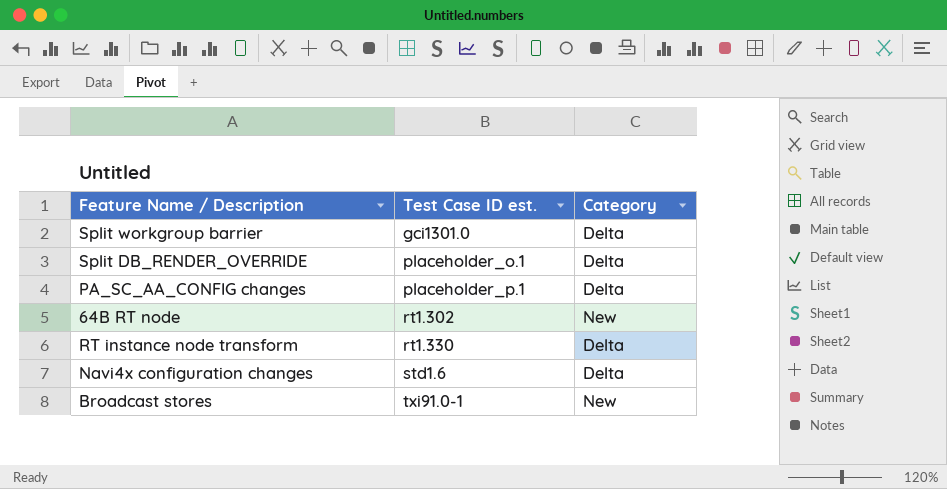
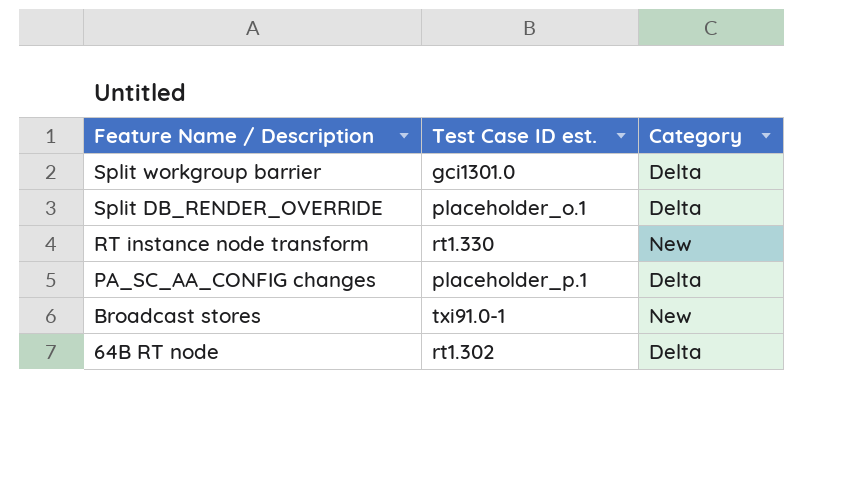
row order: Test Case ID est. ascending -> Feature Name / Description descending
row Navi4x configuration changes: std1.6 | Delta -> none
RT instance node transform | Category: Delta -> New
64B RT node | Category: New -> Delta

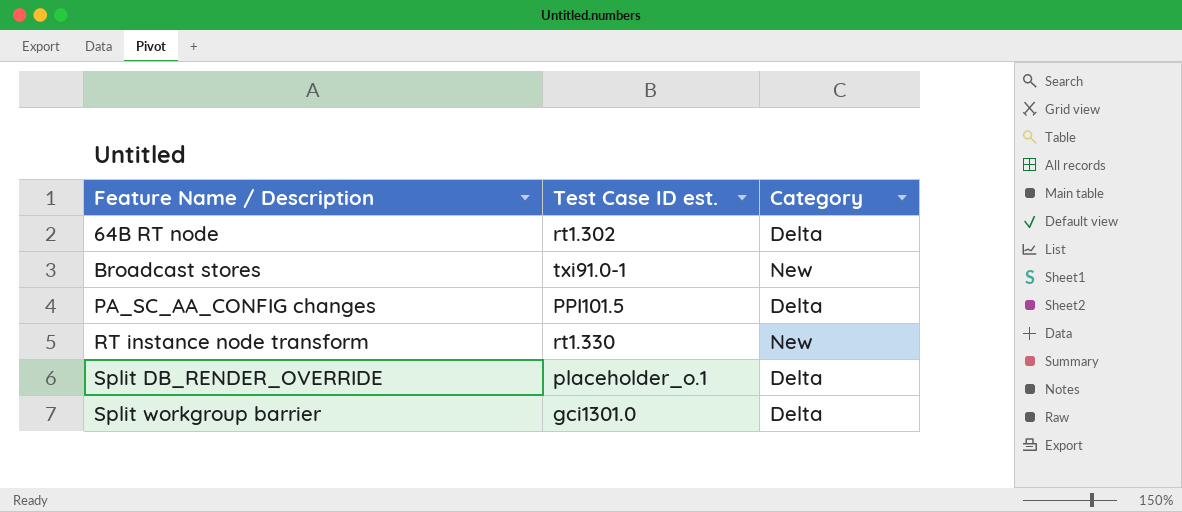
row order: Feature Name / Description descending -> Feature Name / Description ascending
PA_SC_AA_CONFIG changes | Test Case ID est.: placeholder_p.1 -> PPI101.5

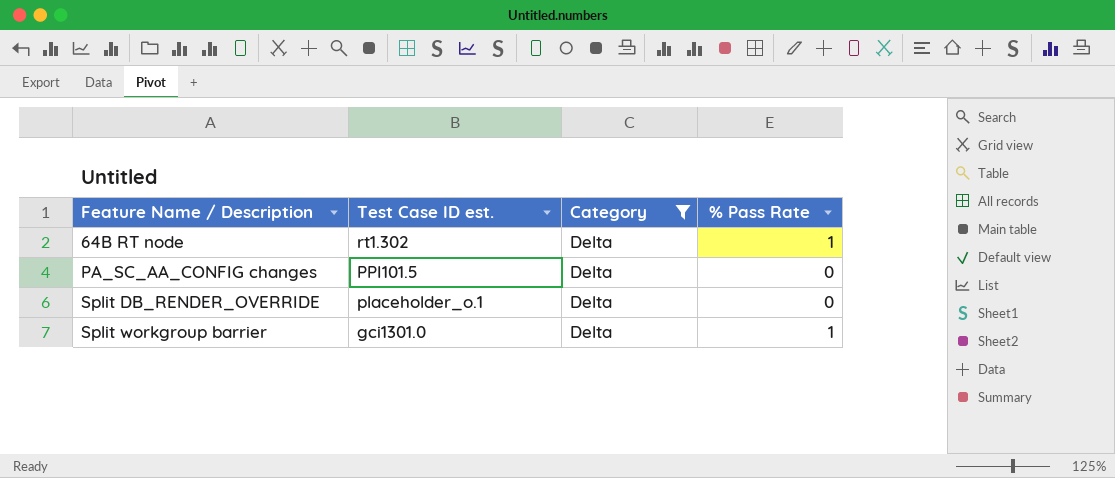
filter: none -> Category = Delta
column % Pass Rate | position: none -> 4

